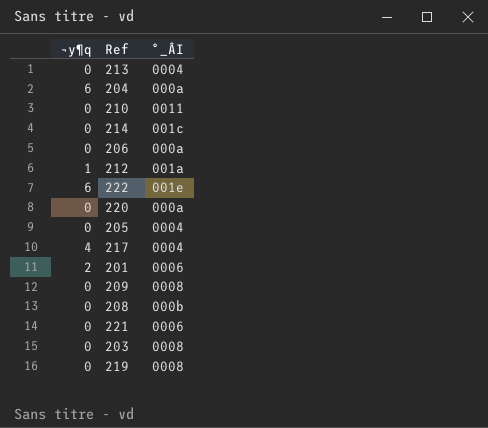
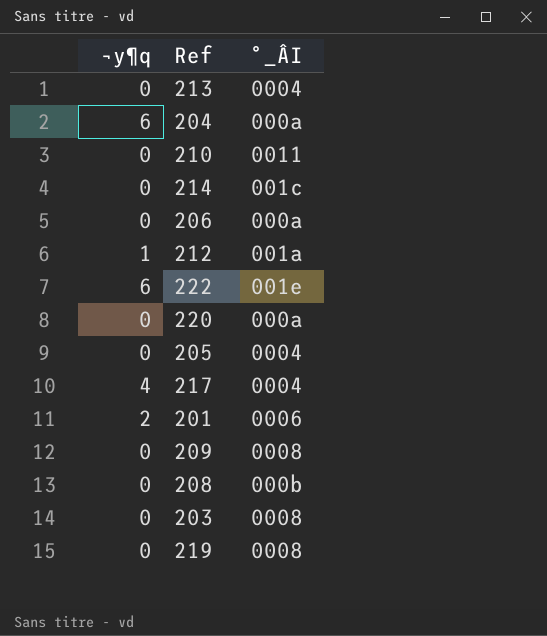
row 221: 0 | 0006 -> none

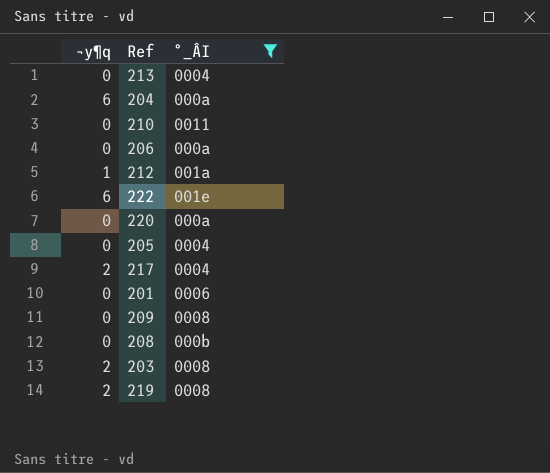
filter: none -> °_ÂI != 001c
217 | ¬y¶q: 4 -> 2
201 | ¬y¶q: 2 -> 0
203 | ¬y¶q: 0 -> 2
219 | ¬y¶q: 0 -> 2

